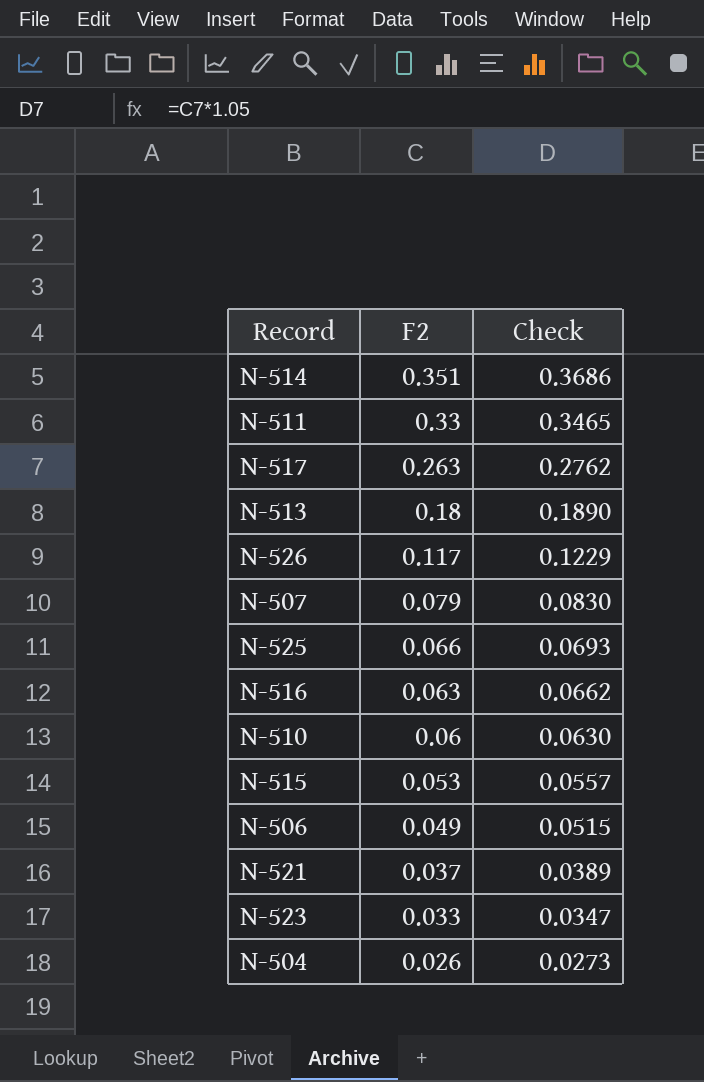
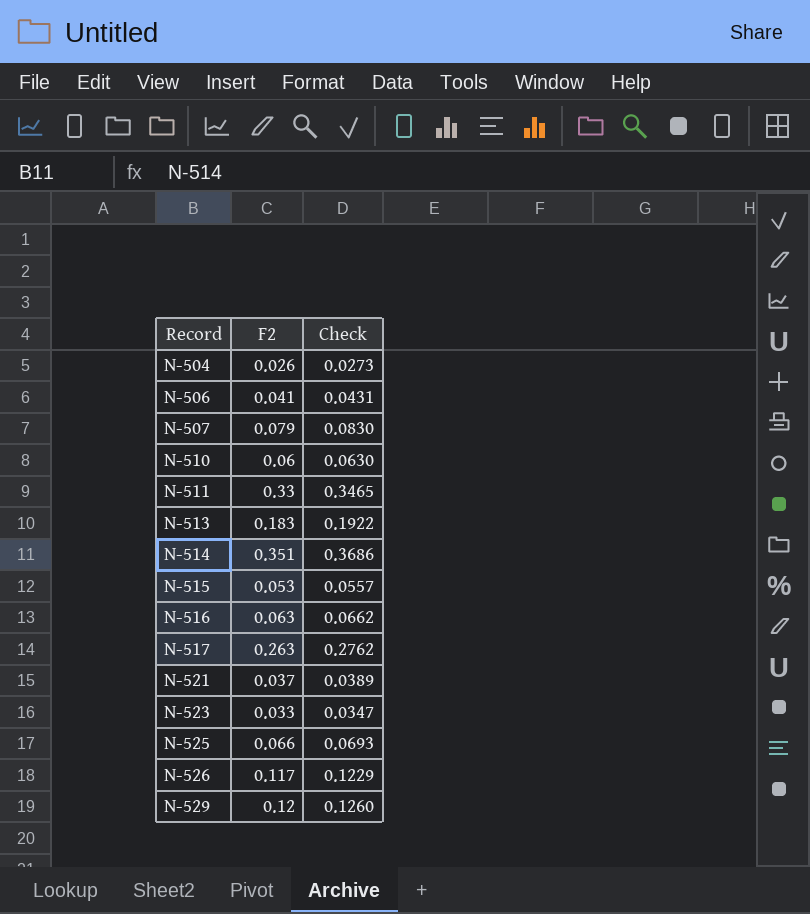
row order: F2 descending -> Record ascending
N-506 | F2: 0.049 -> 0.041
N-506 | Check: 0.0515 -> 0.0431
N-513 | F2: 0.18 -> 0.183
N-513 | Check: 0.1890 -> 0.1922
row N-529: none -> 0.12 | 0.1260

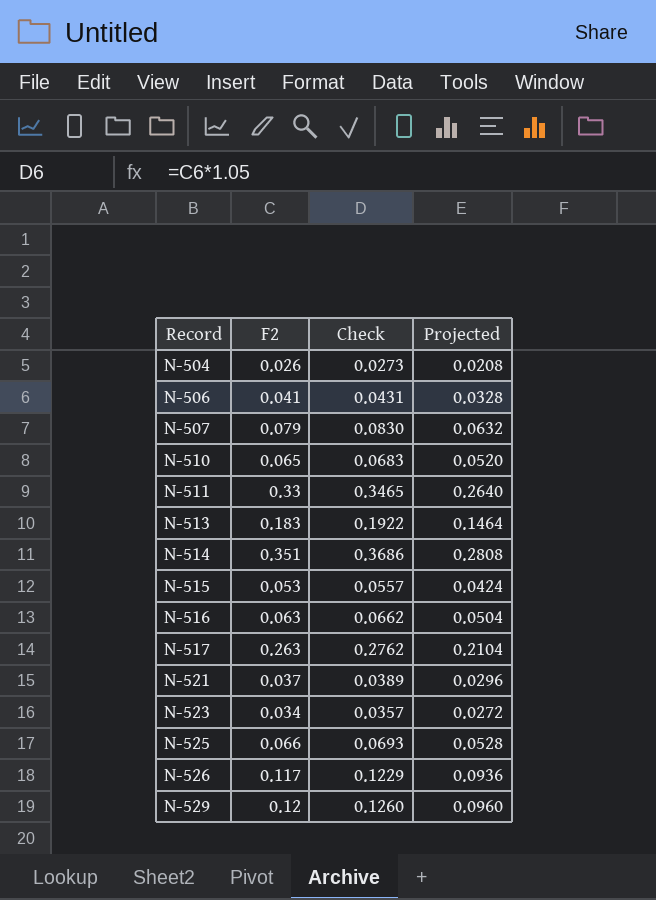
column Projected | formula: none -> [F2] * 0.8
N-510 | F2: 0.06 -> 0.065
N-510 | Check: 0.0630 -> 0.0683
N-523 | F2: 0.033 -> 0.034
N-523 | Check: 0.0347 -> 0.0357

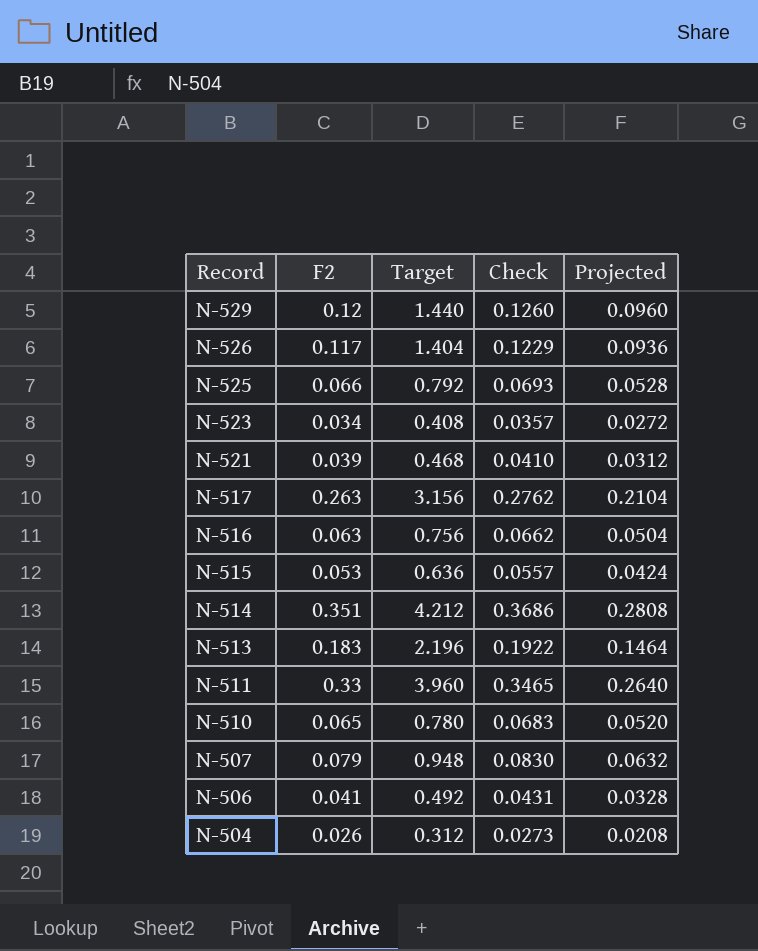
row order: Record ascending -> Record descending
column Target | formula: none -> [F2] * 12
N-521 | F2: 0.037 -> 0.039
N-521 | Check: 0.0389 -> 0.0410
N-521 | Projected: 0.0296 -> 0.0312

